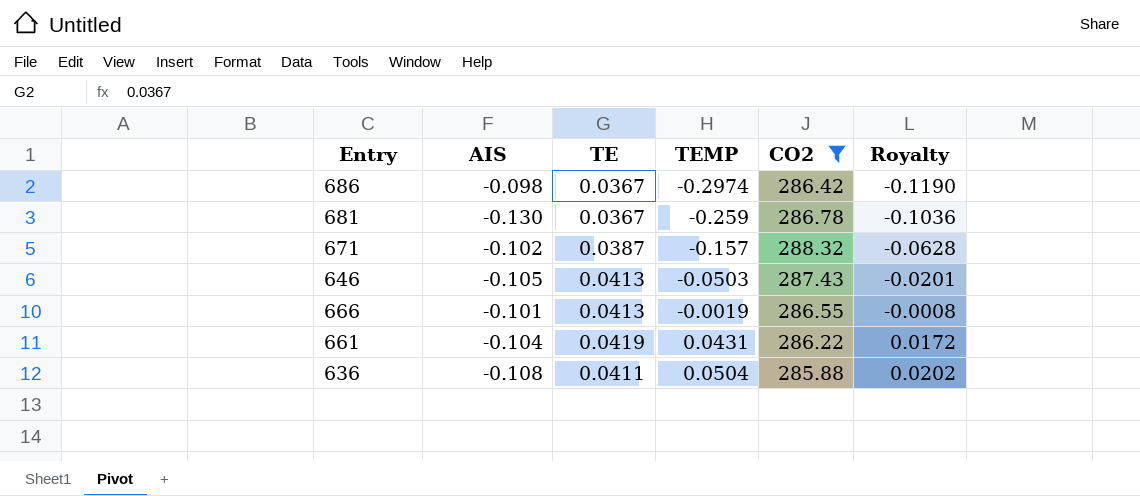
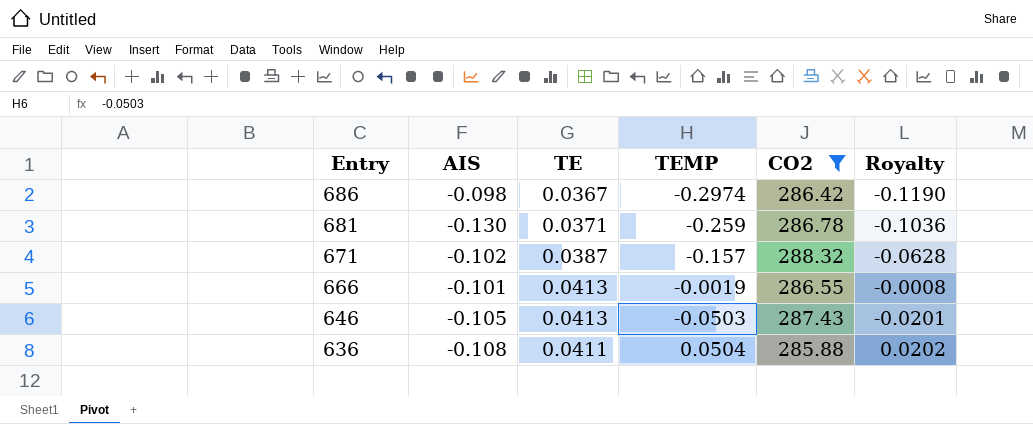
row order: TEMP ascending -> Entry descending
row 661: -0.104 | 0.0419 | 0.0431 | 286.22 | 0.0172 -> none
681 | TE: 0.0367 -> 0.0371

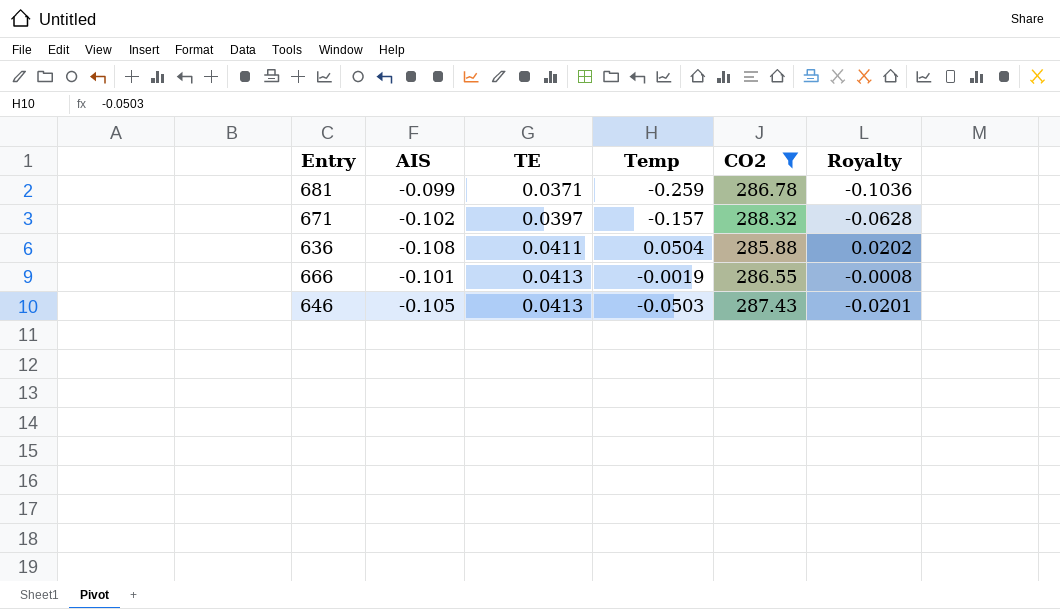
row order: Entry descending -> TE ascending
column name: TEMP -> Temp
row 686: -0.098 | 0.0367 | -0.2974 | 286.42 | -0.1190 -> none
681 | AIS: -0.130 -> -0.099
671 | TE: 0.0387 -> 0.0397

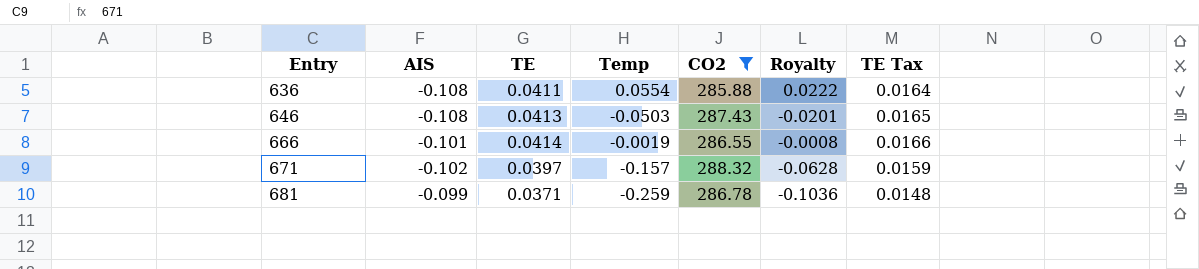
row order: TE ascending -> Entry ascending
column TE Tax | formula: none -> [TE] * 0.4
636 | Temp: 0.0504 -> 0.0554
636 | Royalty: 0.0202 -> 0.0222
646 | AIS: -0.105 -> -0.108
666 | TE: 0.0413 -> 0.0414

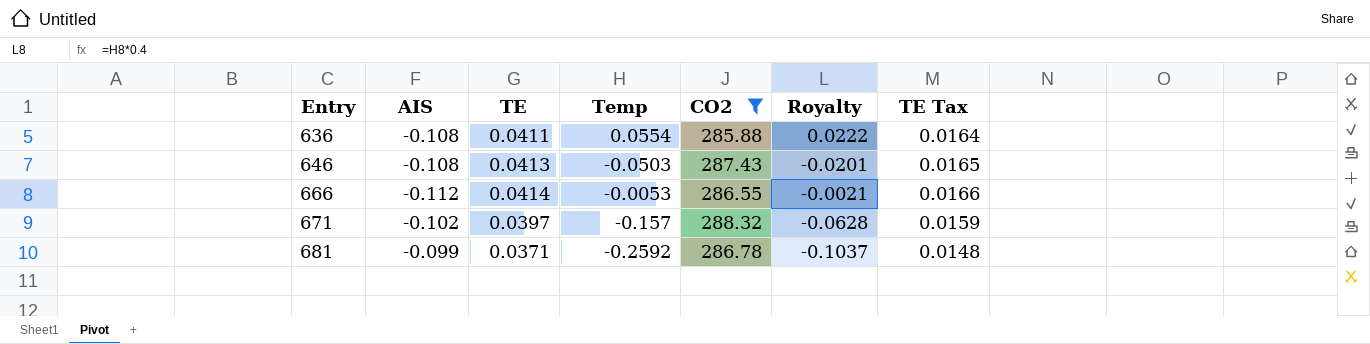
666 | AIS: -0.101 -> -0.112
666 | Temp: -0.0019 -> -0.0053
666 | Royalty: -0.0008 -> -0.0021
681 | Temp: -0.259 -> -0.2592
681 | Royalty: -0.1036 -> -0.1037

